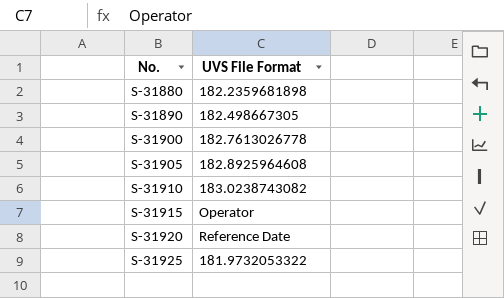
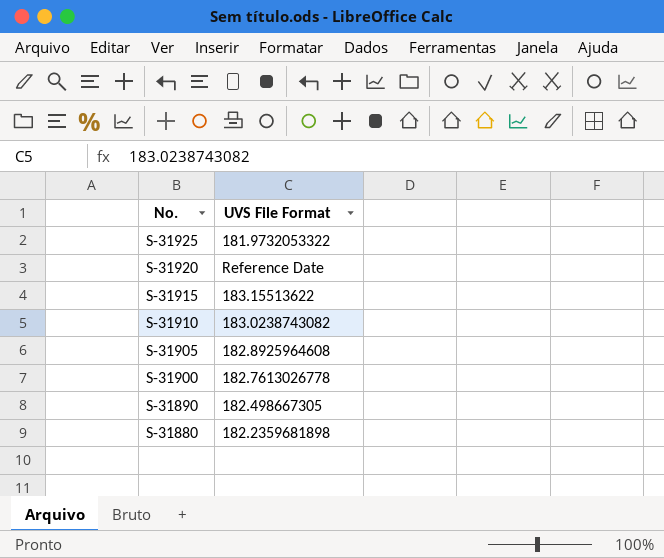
row order: No. ascending -> No. descending
S-31915 | UVS File Format: Operator -> 183.15513622

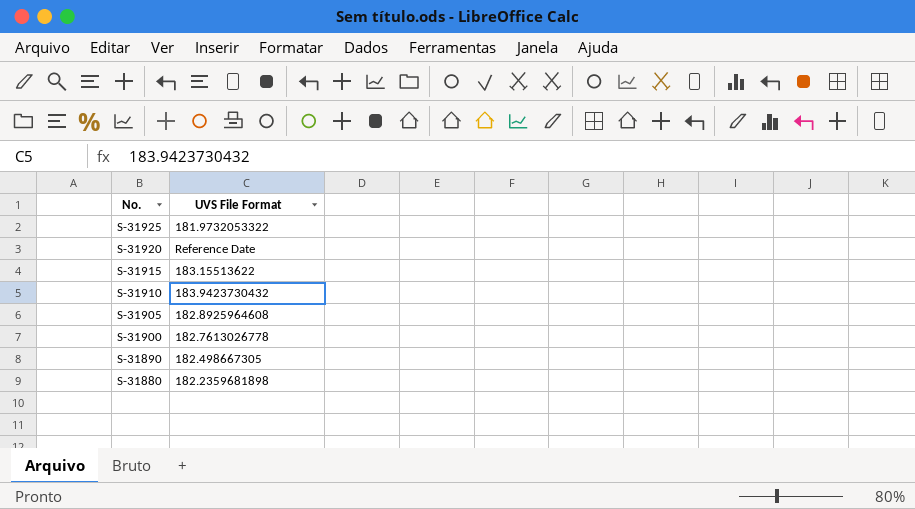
S-31910 | UVS File Format: 183.0238743082 -> 183.9423730432

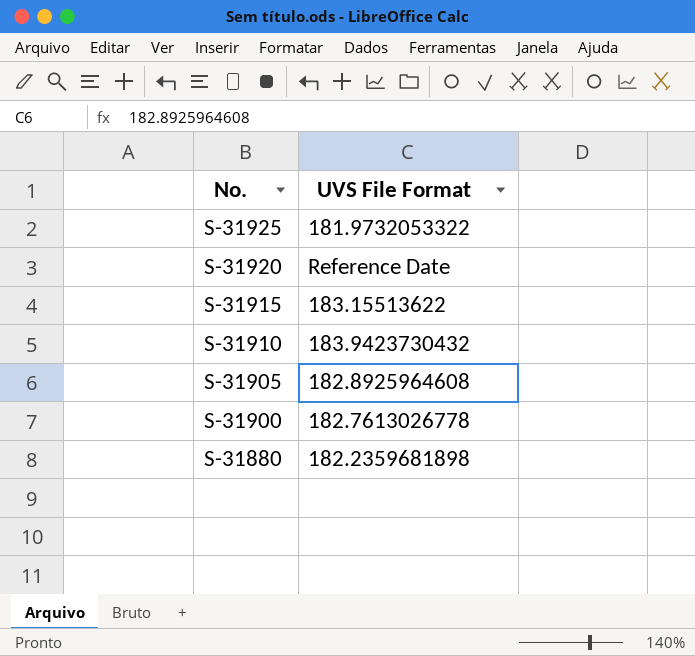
row S-31890: 182.498667305 -> none

